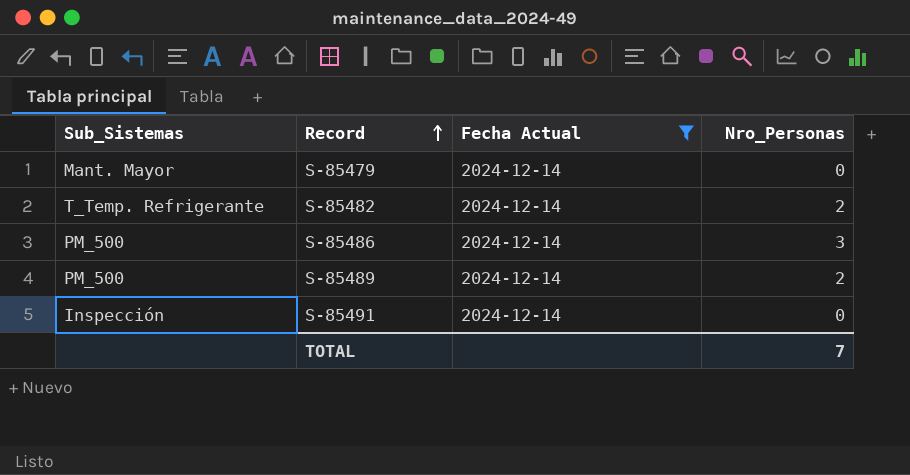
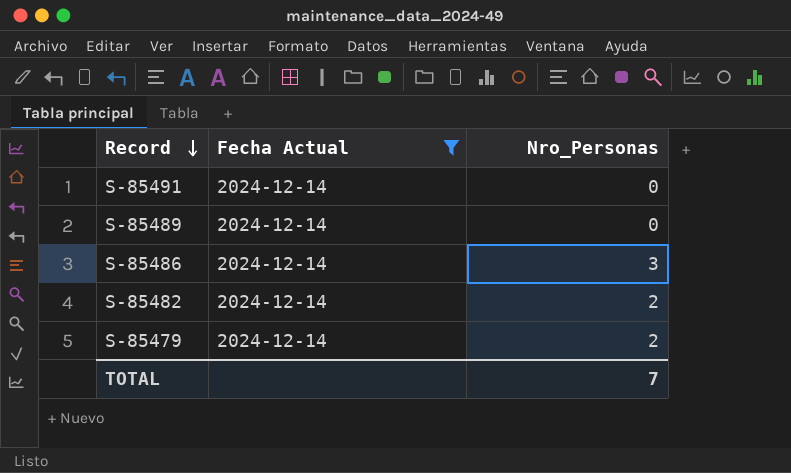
row order: Record ascending -> Record descending
column Sub_Sistemas | position: 1 -> none
S-85489 | Nro_Personas: 2 -> 0
S-85479 | Nro_Personas: 0 -> 2

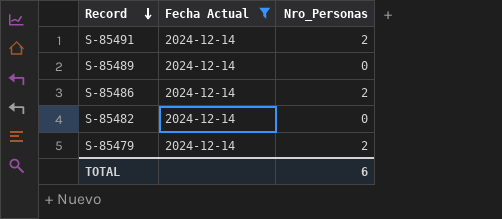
S-85491 | Nro_Personas: 0 -> 2
S-85486 | Nro_Personas: 3 -> 2
S-85482 | Nro_Personas: 2 -> 0
TOTAL | Nro_Personas: 7 -> 6

